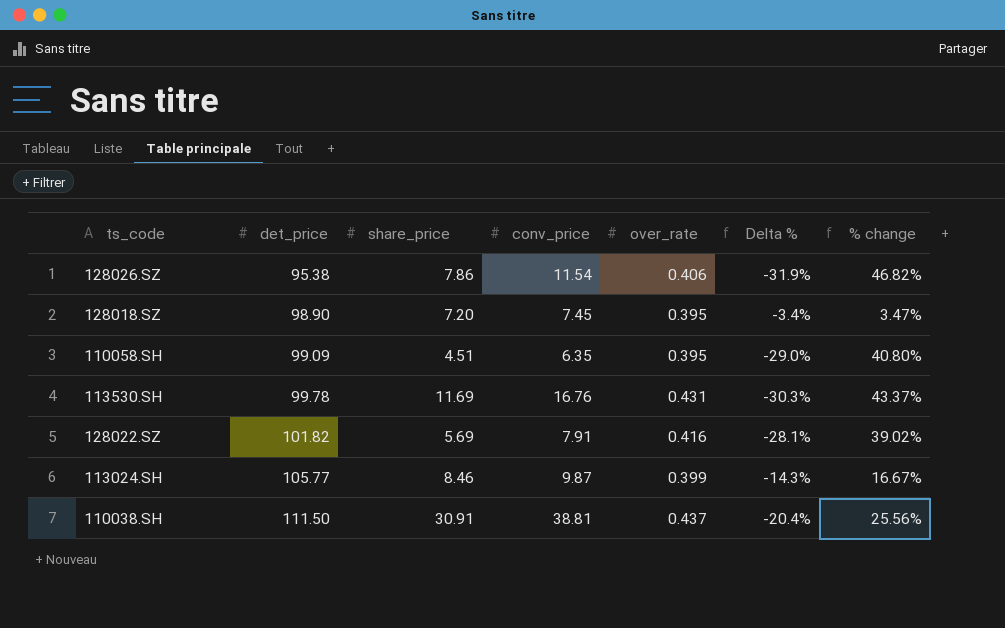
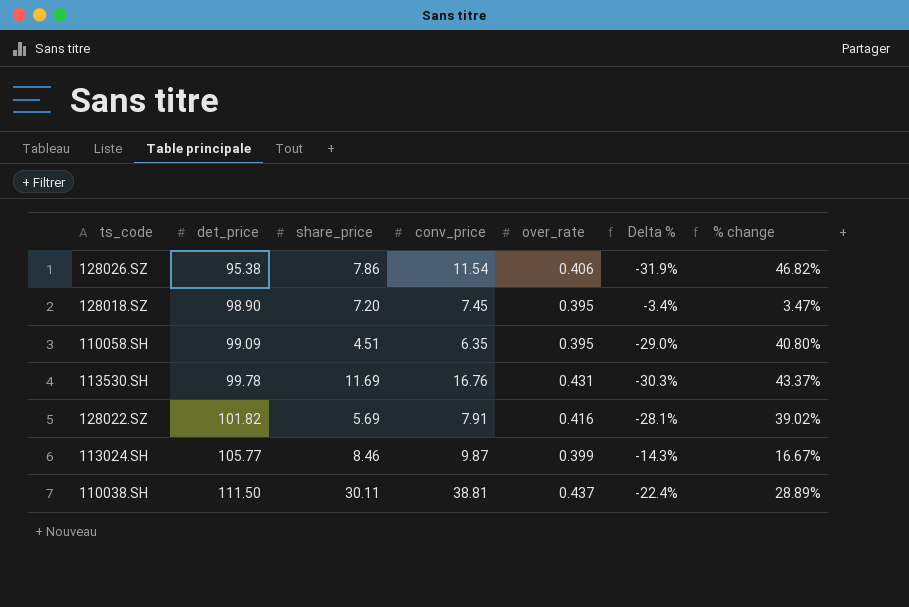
110038.SH | share_price: 30.91 -> 30.11
110038.SH | Delta %: -20.4% -> -22.4%
110038.SH | % change: 25.56% -> 28.89%

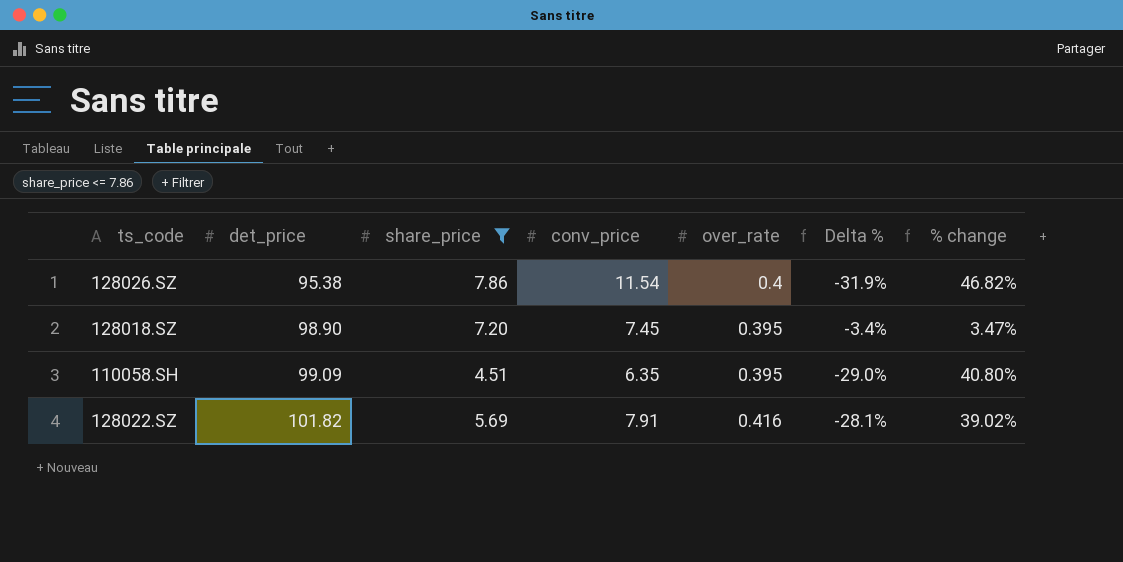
filter: none -> share_price <= 7.86
128026.SZ | over_rate: 0.406 -> 0.4

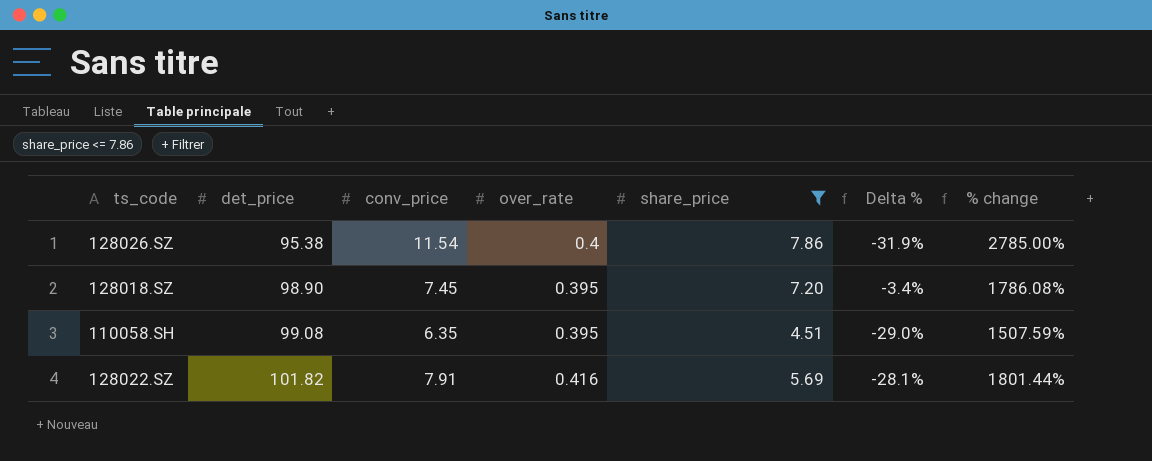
column share_price | position: 3 -> 5
column % change | formula: ([conv_price] - [share_price]) / [share_price] -> ([conv_price] - [over_rate]) / [over_rate]
110058.SH | det_price: 99.09 -> 99.08

